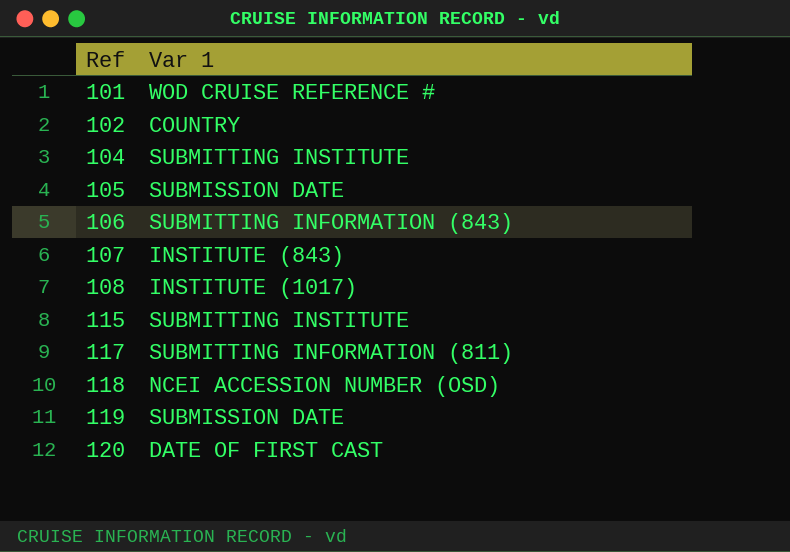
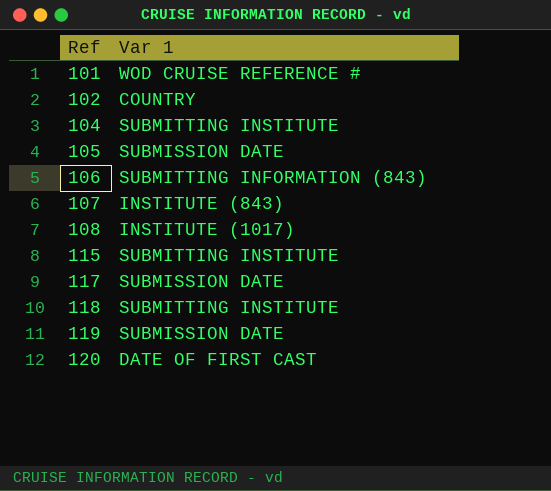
117 | Var 1: SUBMITTING INFORMATION (811) -> SUBMISSION DATE
118 | Var 1: NCEI ACCESSION NUMBER (OSD) -> SUBMITTING INSTITUTE

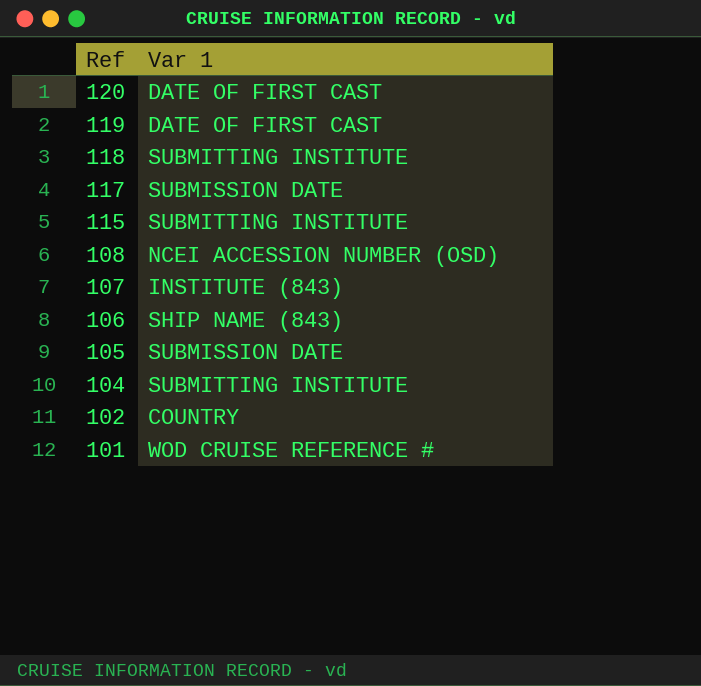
row order: Ref ascending -> Ref descending
119 | Var 1: SUBMISSION DATE -> DATE OF FIRST CAST
108 | Var 1: INSTITUTE (1017) -> NCEI ACCESSION NUMBER (OSD)
106 | Var 1: SUBMITTING INFORMATION (843) -> SHIP NAME (843)

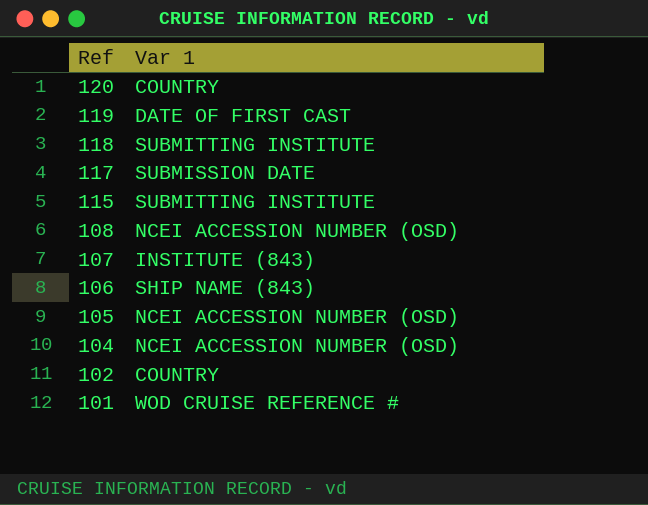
120 | Var 1: DATE OF FIRST CAST -> COUNTRY
105 | Var 1: SUBMISSION DATE -> NCEI ACCESSION NUMBER (OSD)
104 | Var 1: SUBMITTING INSTITUTE -> NCEI ACCESSION NUMBER (OSD)

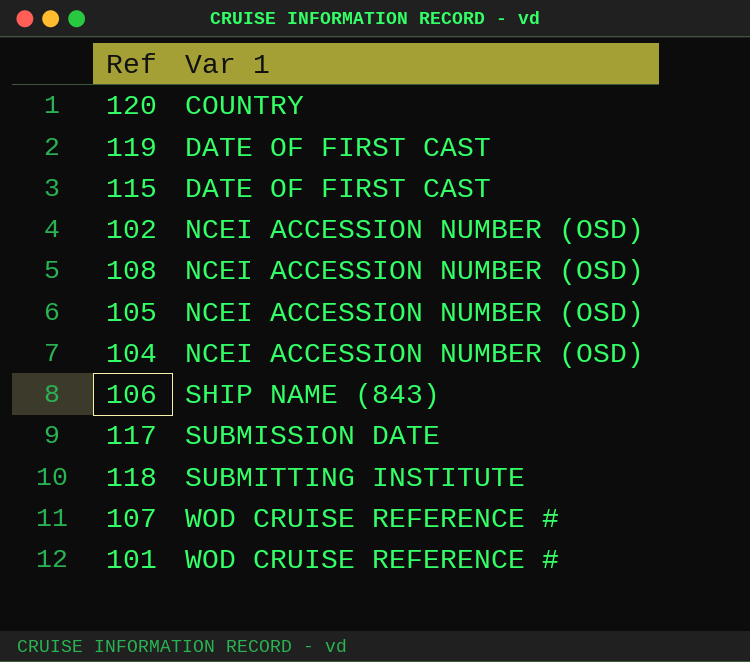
row order: Ref descending -> Var 1 ascending
115 | Var 1: SUBMITTING INSTITUTE -> DATE OF FIRST CAST
102 | Var 1: COUNTRY -> NCEI ACCESSION NUMBER (OSD)
107 | Var 1: INSTITUTE (843) -> WOD CRUISE REFERENCE #

